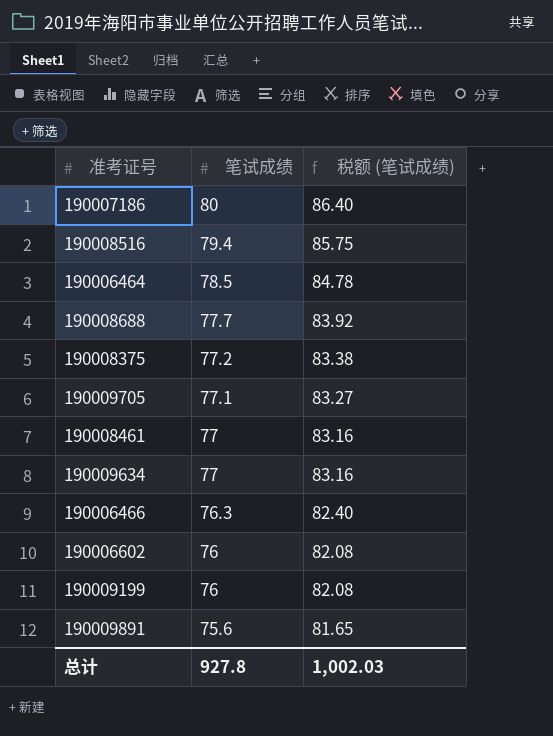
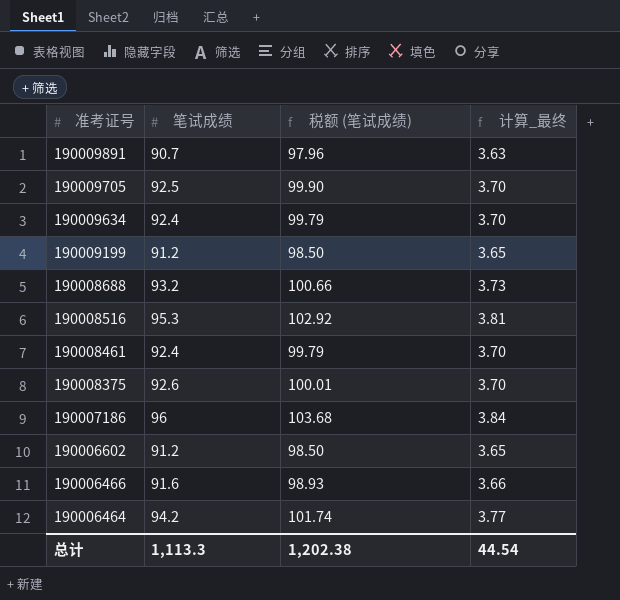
row order: 笔试成绩 descending -> 准考证号 descending
column 计算_最终 | formula: none -> [笔试成绩] * 0.04
190009891 | 笔试成绩: 75.6 -> 90.7
190009891 | 税额 (笔试成绩): 81.65 -> 97.96
190009705 | 笔试成绩: 77.1 -> 92.5
190009705 | 税额 (笔试成绩): 83.27 -> 99.90
190009634 | 笔试成绩: 77 -> 92.4
190009634 | 税额 (笔试成绩): 83.16 -> 99.79
190009199 | 笔试成绩: 76 -> 91.2
190009199 | 税额 (笔试成绩): 82.08 -> 98.50
190008688 | 笔试成绩: 77.7 -> 93.2
190008688 | 税额 (笔试成绩): 83.92 -> 100.66
190008516 | 笔试成绩: 79.4 -> 95.3
190008516 | 税额 (笔试成绩): 85.75 -> 102.92
190008461 | 笔试成绩: 77 -> 92.4
190008461 | 税额 (笔试成绩): 83.16 -> 99.79
190008375 | 笔试成绩: 77.2 -> 92.6
190008375 | 税额 (笔试成绩): 83.38 -> 100.01
190007186 | 笔试成绩: 80 -> 96
190007186 | 税额 (笔试成绩): 86.40 -> 103.68
190006602 | 笔试成绩: 76 -> 91.2
190006602 | 税额 (笔试成绩): 82.08 -> 98.50
190006466 | 笔试成绩: 76.3 -> 91.6
190006466 | 税额 (笔试成绩): 82.40 -> 98.93
190006464 | 笔试成绩: 78.5 -> 94.2
190006464 | 税额 (笔试成绩): 84.78 -> 101.74
总计 | 笔试成绩: 927.8 -> 1,113.3
总计 | 税额 (笔试成绩): 1,002.03 -> 1,202.38

